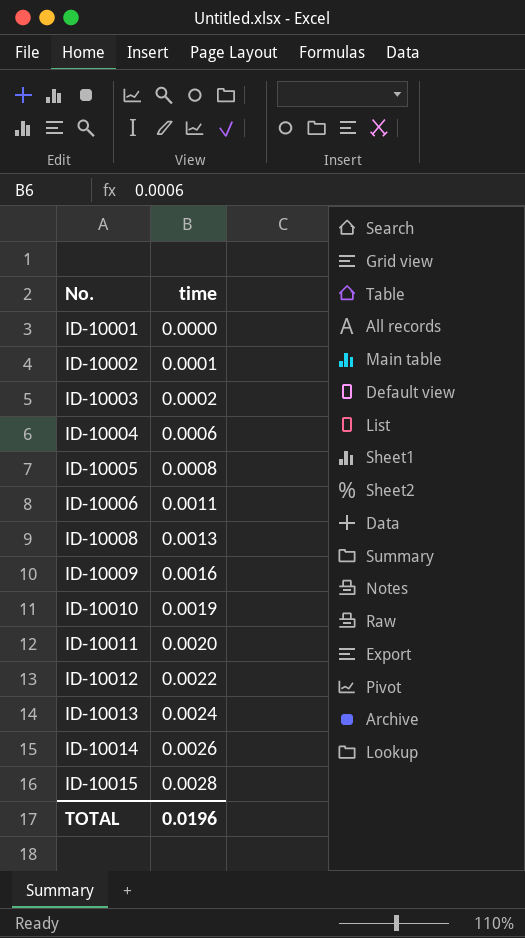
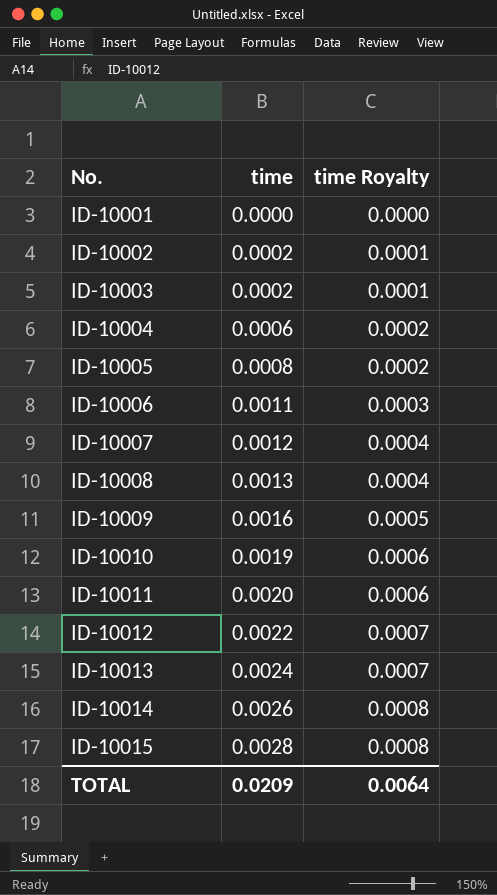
column time Royalty | formula: none -> [time] * 0.3
ID-10002 | time: 0.0001 -> 0.0002
row ID-10007: none -> 0.0012 | 0.0004
TOTAL | time: 0.0196 -> 0.0209

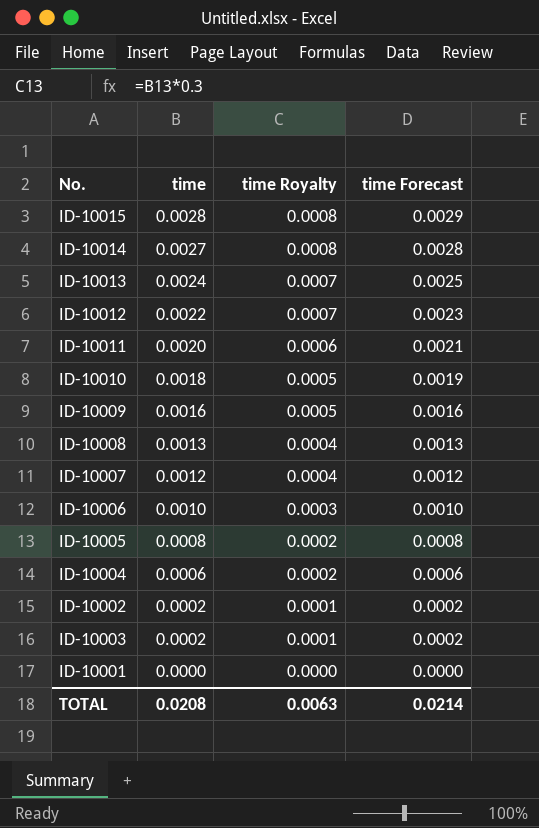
row order: No. ascending -> time descending
column time Forecast | formula: none -> [time] * 1.03
ID-10014 | time: 0.0026 -> 0.0027
ID-10010 | time: 0.0019 -> 0.0018
ID-10010 | time Royalty: 0.0006 -> 0.0005
ID-10006 | time: 0.0011 -> 0.0010
TOTAL | time: 0.0209 -> 0.0208
TOTAL | time Royalty: 0.0064 -> 0.0063

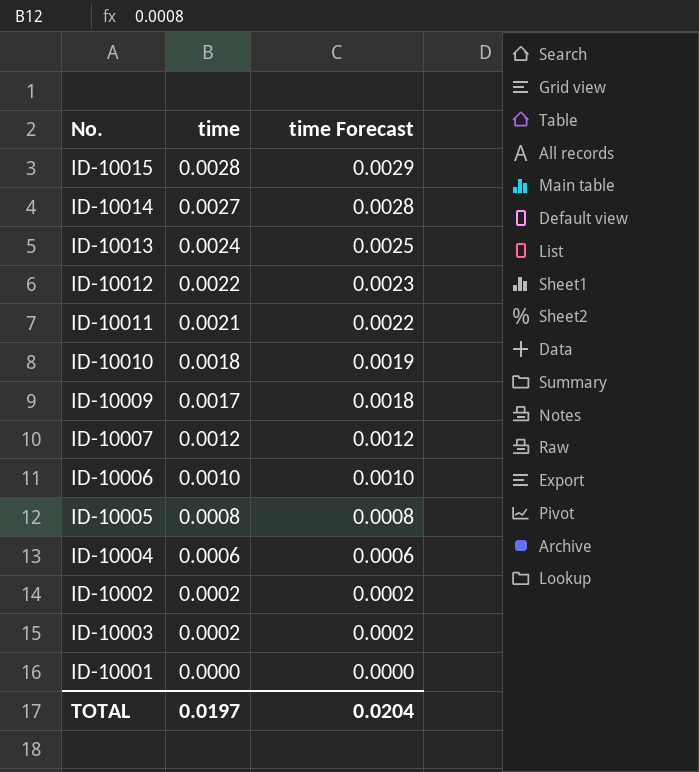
column time Royalty | formula: [time] * 0.3 -> none
row ID-10008: 0.0013 | 0.0004 | 0.0013 -> none
ID-10011 | time: 0.0020 -> 0.0021
ID-10011 | time Forecast: 0.0021 -> 0.0022
ID-10009 | time: 0.0016 -> 0.0017
ID-10009 | time Forecast: 0.0016 -> 0.0018
TOTAL | time: 0.0208 -> 0.0197
TOTAL | time Forecast: 0.0214 -> 0.0204

